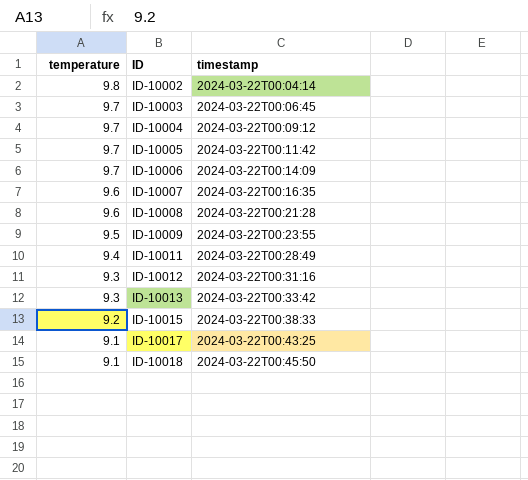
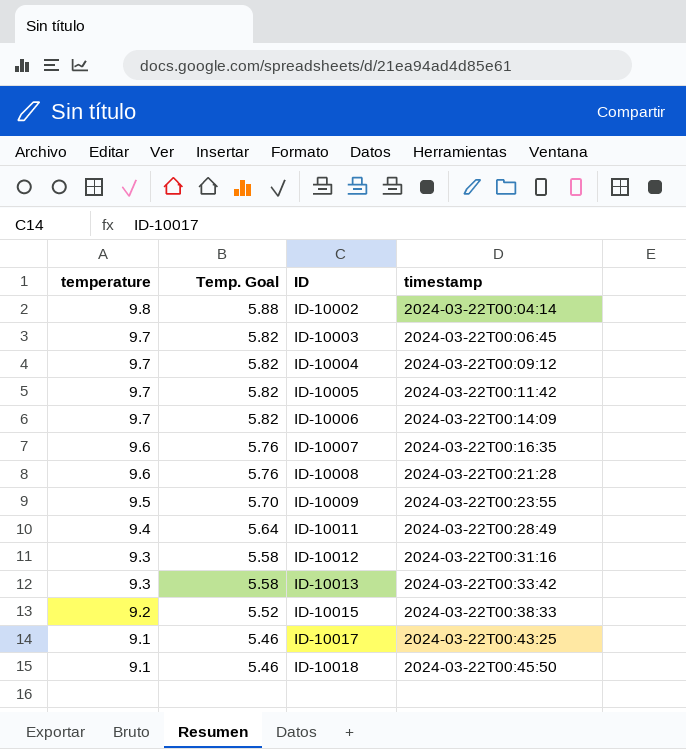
column Temp. Goal | formula: none -> [temperature] * 0.6

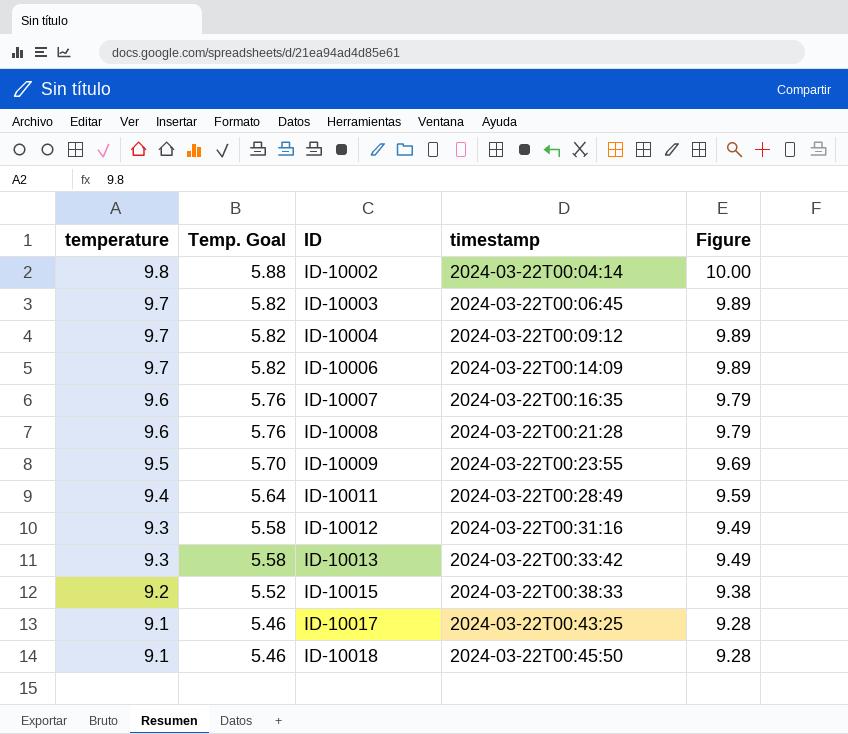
column Figure | formula: none -> [temperature] * 1.02
row ID-10005: 9.7 | 5.82 | 2024-03-22T00:11:42 -> none

